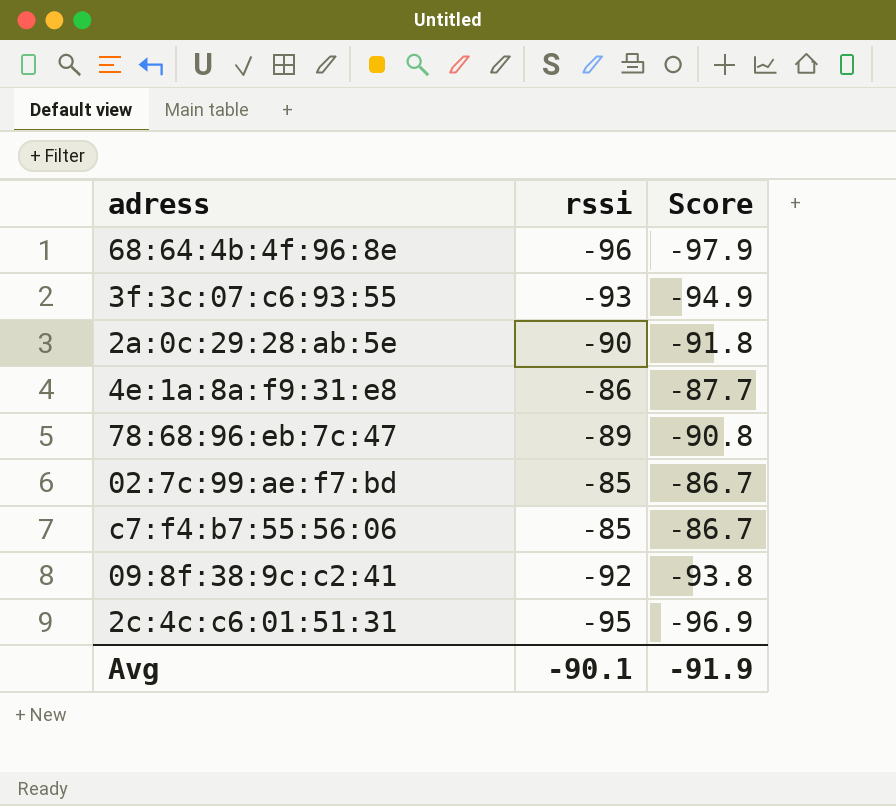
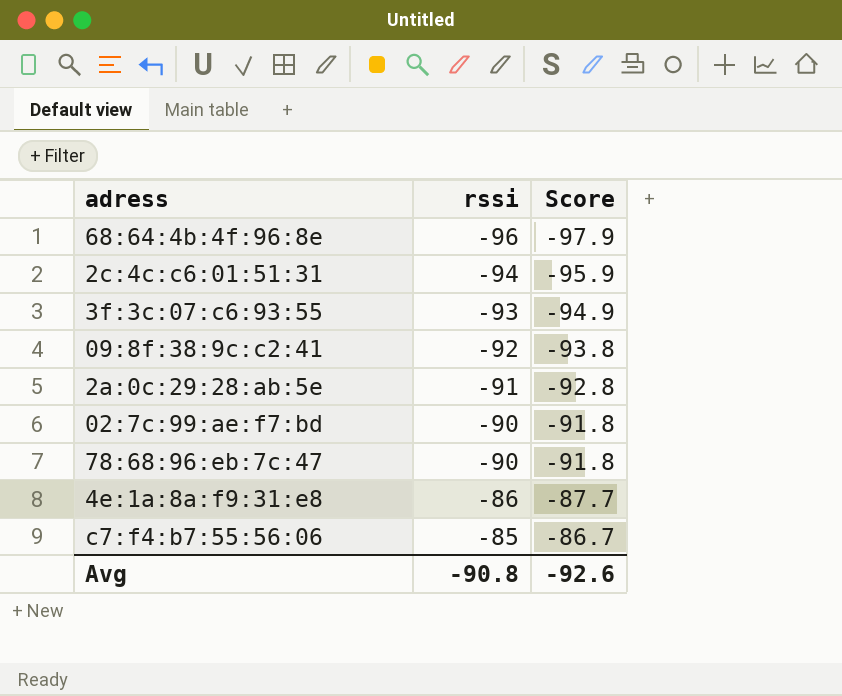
row order: none -> rssi ascending
2c:4c:c6:01:51:31 | rssi: -95 -> -94
2c:4c:c6:01:51:31 | Score: -96.9 -> -95.9
2a:0c:29:28:ab:5e | rssi: -90 -> -91
2a:0c:29:28:ab:5e | Score: -91.8 -> -92.8
02:7c:99:ae:f7:bd | rssi: -85 -> -90
02:7c:99:ae:f7:bd | Score: -86.7 -> -91.8
78:68:96:eb:7c:47 | rssi: -89 -> -90
78:68:96:eb:7c:47 | Score: -90.8 -> -91.8
Avg | rssi: -90.1 -> -90.8
Avg | Score: -91.9 -> -92.6

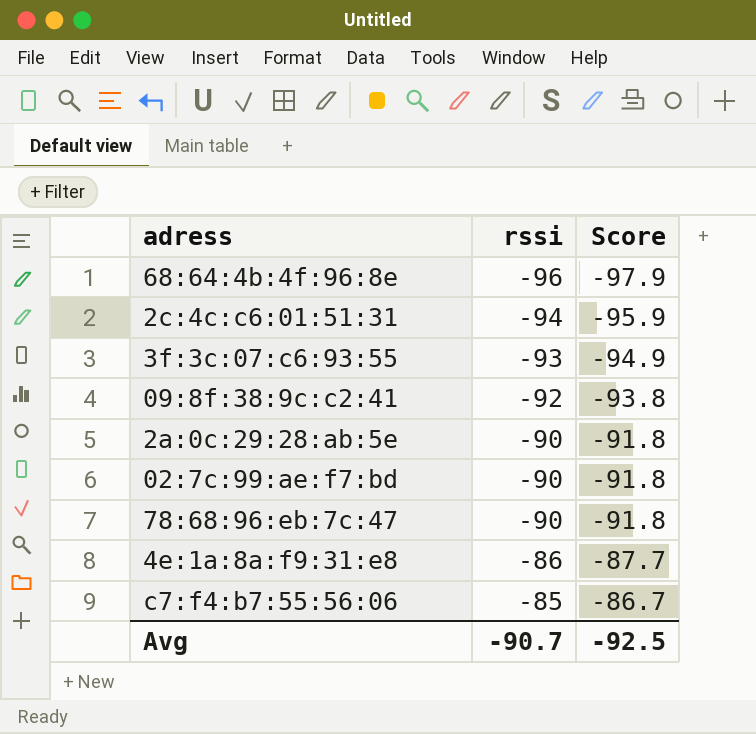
2a:0c:29:28:ab:5e | rssi: -91 -> -90
2a:0c:29:28:ab:5e | Score: -92.8 -> -91.8
Avg | rssi: -90.8 -> -90.7
Avg | Score: -92.6 -> -92.5

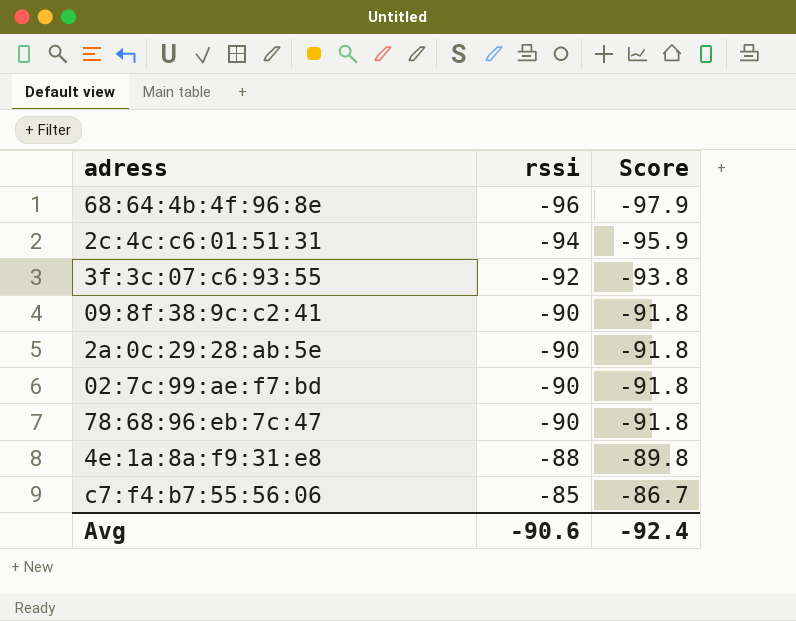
3f:3c:07:c6:93:55 | rssi: -93 -> -92
3f:3c:07:c6:93:55 | Score: -94.9 -> -93.8
09:8f:38:9c:c2:41 | rssi: -92 -> -90
09:8f:38:9c:c2:41 | Score: -93.8 -> -91.8
4e:1a:8a:f9:31:e8 | rssi: -86 -> -88
4e:1a:8a:f9:31:e8 | Score: -87.7 -> -89.8
Avg | rssi: -90.7 -> -90.6
Avg | Score: -92.5 -> -92.4

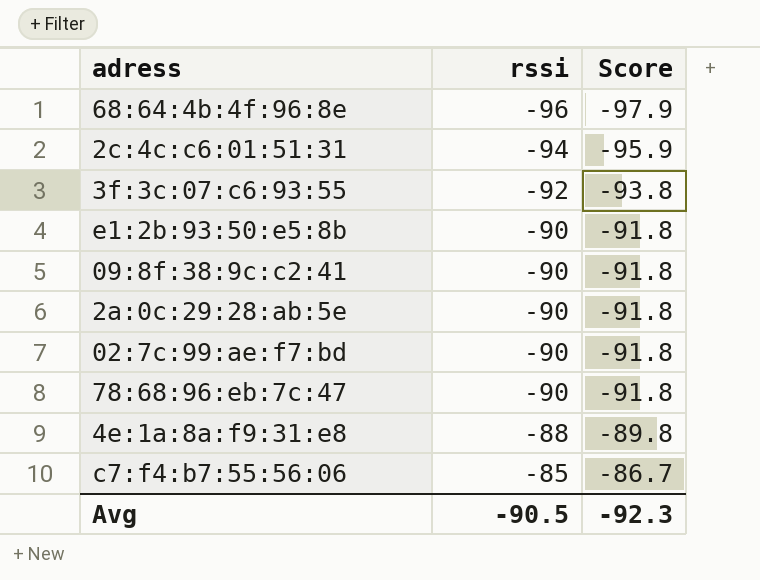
row e1:2b:93:50:e5:8b: none -> -90 | -91.8
Avg | rssi: -90.6 -> -90.5
Avg | Score: -92.4 -> -92.3

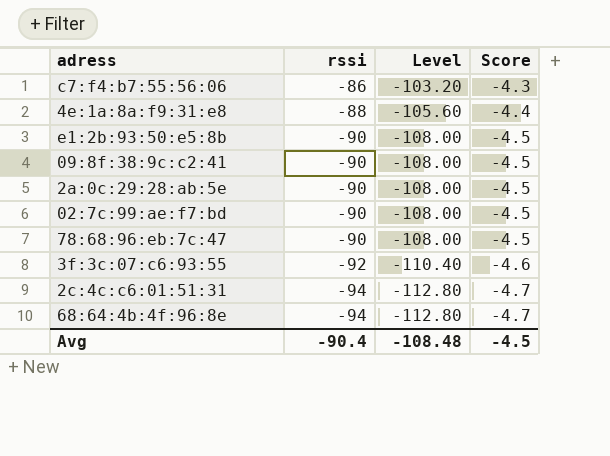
row order: rssi ascending -> rssi descending
column Level | formula: none -> [rssi] * 1.2
column Score | formula: [rssi] * 1.02 -> [rssi] * 0.05
c7:f4:b7:55:56:06 | rssi: -85 -> -86
68:64:4b:4f:96:8e | rssi: -96 -> -94
Avg | rssi: -90.5 -> -90.4
Avg | Score: -92.3 -> -4.5

